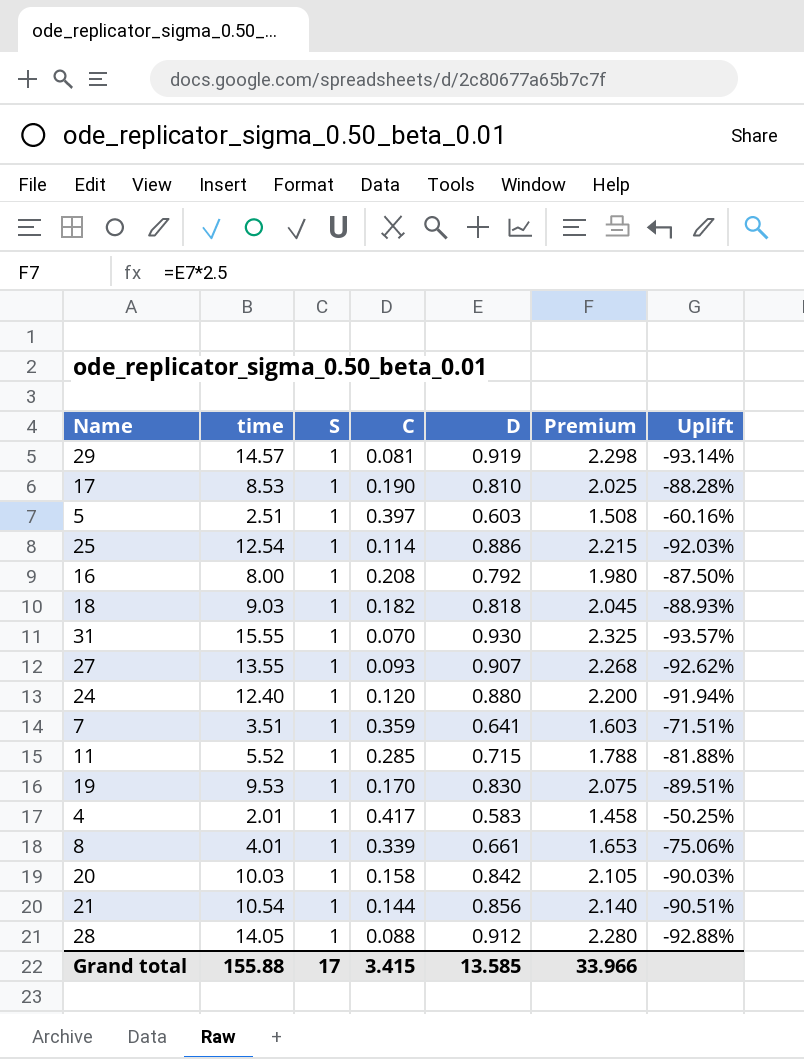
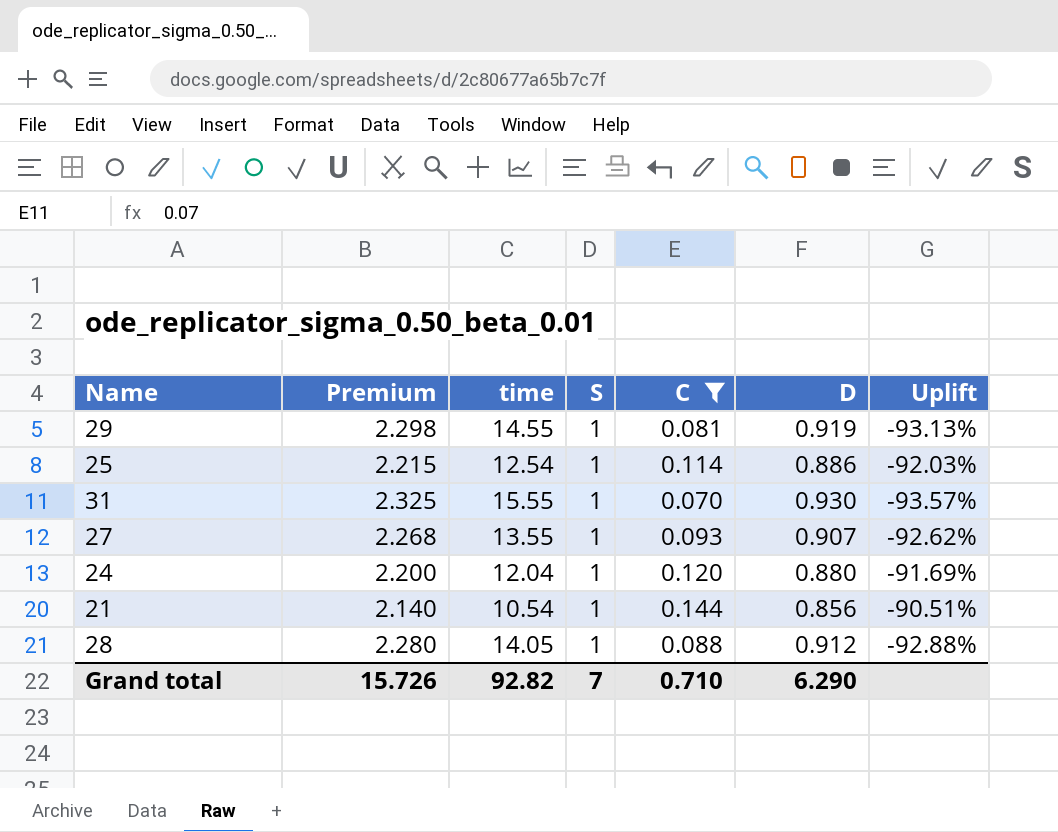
filter: none -> C <= 0.144
column Premium | position: 6 -> 2
29 | time: 14.57 -> 14.55
29 | Uplift: -93.14% -> -93.13%
24 | time: 12.40 -> 12.04
24 | Uplift: -91.94% -> -91.69%
Grand total | Premium: 33.966 -> 15.726
Grand total | time: 155.88 -> 92.82
Grand total | S: 17 -> 7
Grand total | C: 3.415 -> 0.710
Grand total | D: 13.585 -> 6.290

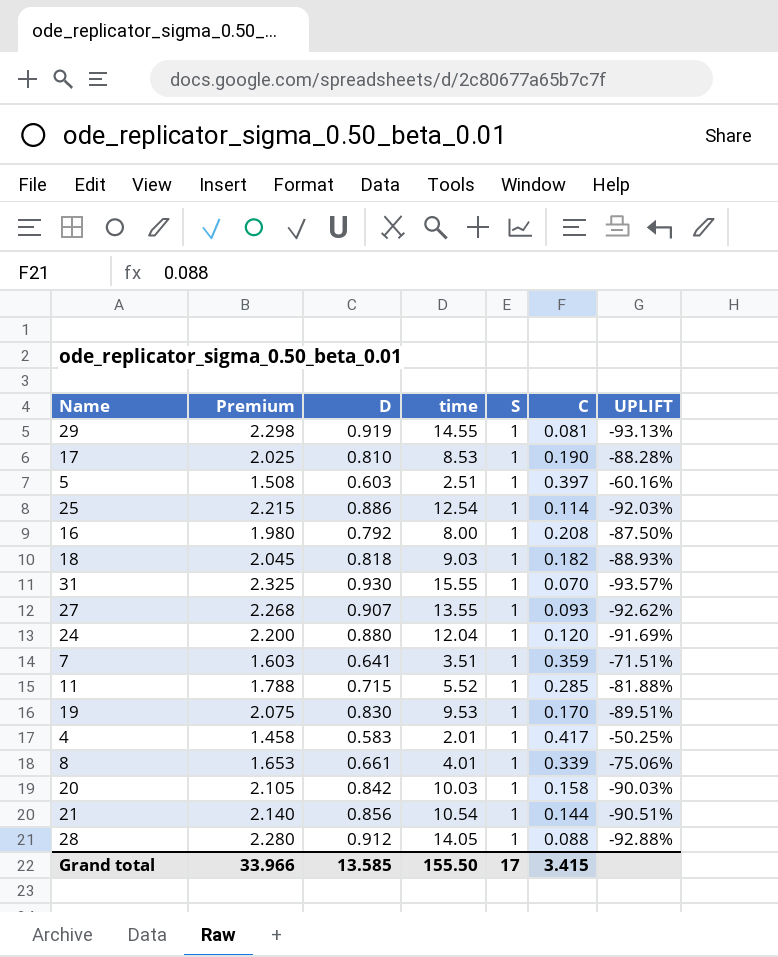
filter: C <= 0.144 -> none
column D | position: 6 -> 3
column name: Uplift -> UPLIFT
Grand total | Premium: 15.726 -> 33.966
Grand total | D: 6.290 -> 13.585
Grand total | time: 92.82 -> 155.50
Grand total | S: 7 -> 17
Grand total | C: 0.710 -> 3.415

